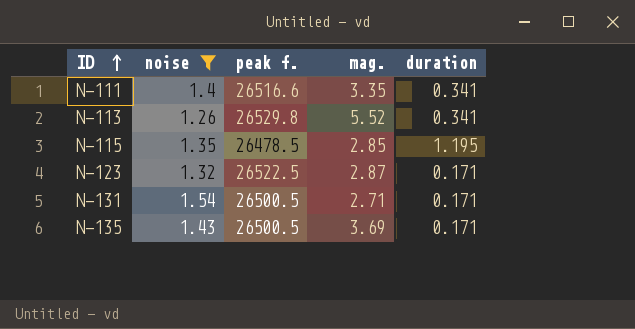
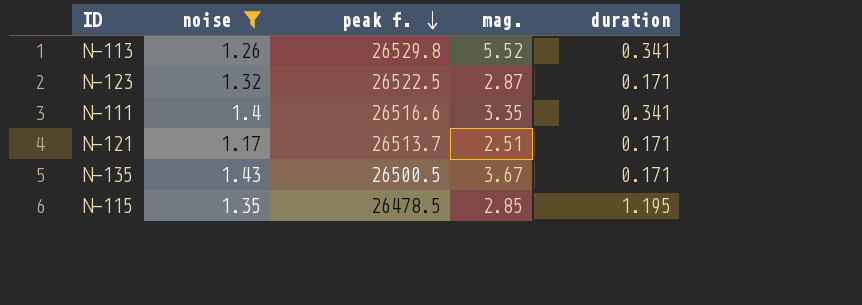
row order: ID ascending -> peak f. descending
row N-131: 1.54 | 26500.5 | 2.71 | 0.171 -> none
row N-121: none -> 1.17 | 26513.7 | 2.51 | 0.171
N-135 | mag.: 3.69 -> 3.67

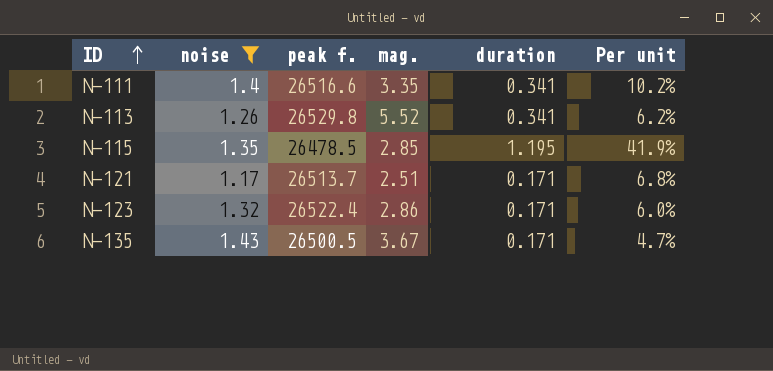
row order: peak f. descending -> ID ascending
column Per unit | formula: none -> [duration] / [mag.]
N-123 | peak f.: 26522.5 -> 26522.4
N-123 | mag.: 2.87 -> 2.86

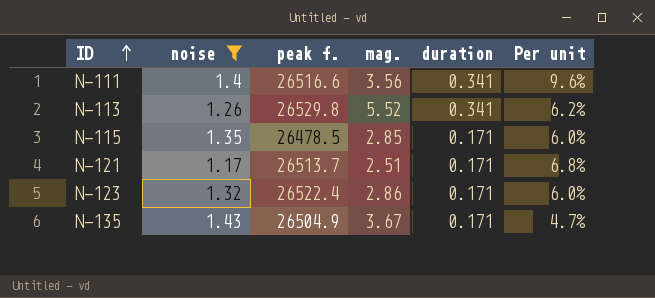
N-111 | mag.: 3.35 -> 3.56
N-111 | Per unit: 10.2% -> 9.6%
N-115 | duration: 1.195 -> 0.171
N-115 | Per unit: 41.9% -> 6.0%
N-135 | peak f.: 26500.5 -> 26504.9

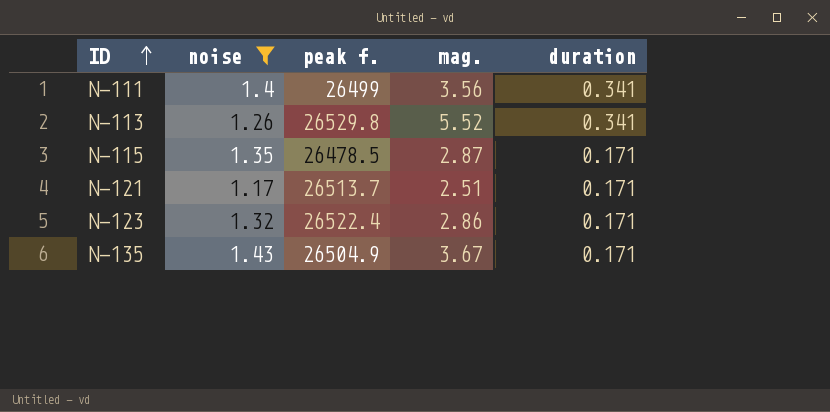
column Per unit | formula: [duration] / [mag.] -> none
N-111 | peak f.: 26516.6 -> 26499
N-115 | mag.: 2.85 -> 2.87

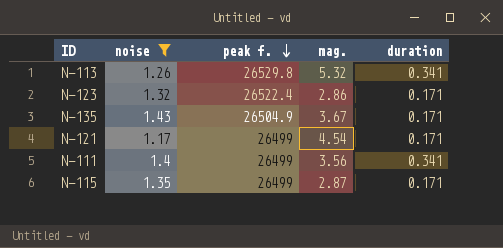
row order: ID ascending -> peak f. descending
N-113 | mag.: 5.52 -> 5.32
N-121 | peak f.: 26513.7 -> 26499
N-121 | mag.: 2.51 -> 4.54
N-115 | peak f.: 26478.5 -> 26499

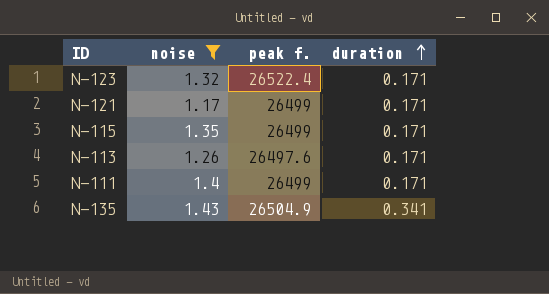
row order: peak f. descending -> duration ascending
column mag. | position: 4 -> none
N-113 | peak f.: 26529.8 -> 26497.6
N-113 | duration: 0.341 -> 0.171
N-111 | duration: 0.341 -> 0.171
N-135 | duration: 0.171 -> 0.341

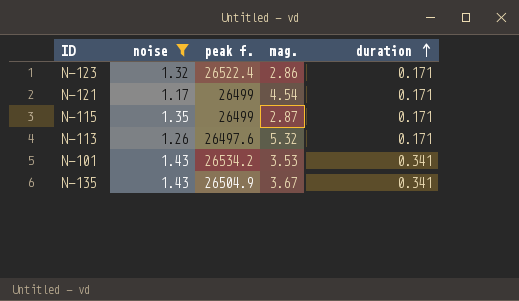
column mag. | position: none -> 4
row N-111: 1.4 | 26499 | 0.171 -> none
row N-101: none -> 1.43 | 26534.2 | 3.53 | 0.341

